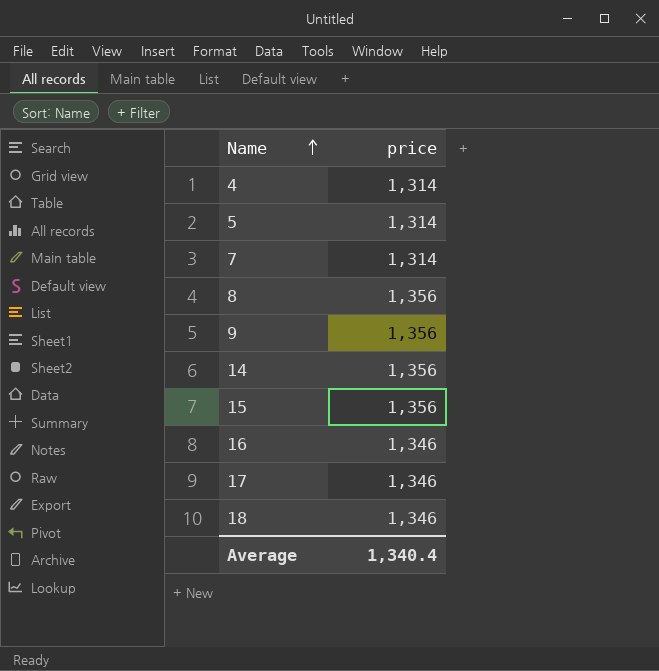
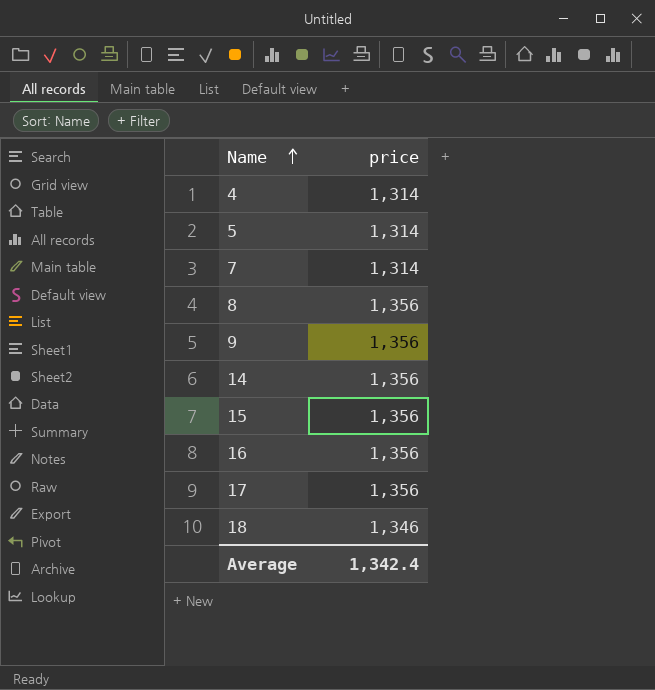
16 | price: 1,346 -> 1,356
17 | price: 1,346 -> 1,356
Average | price: 1,340.4 -> 1,342.4

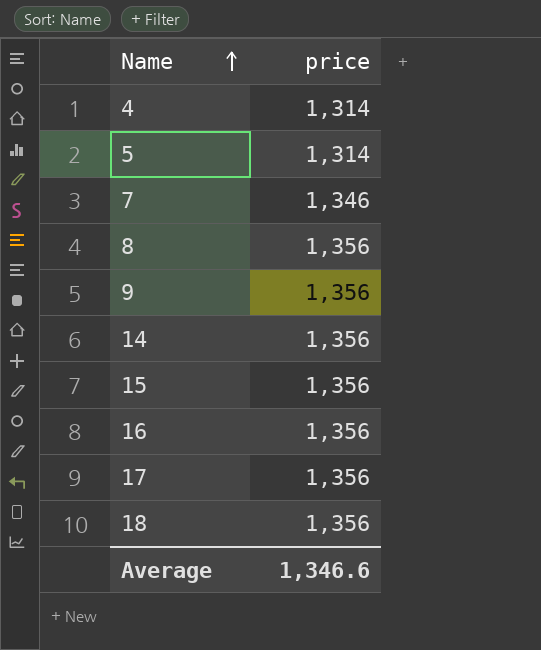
7 | price: 1,314 -> 1,346
18 | price: 1,346 -> 1,356
Average | price: 1,342.4 -> 1,346.6

